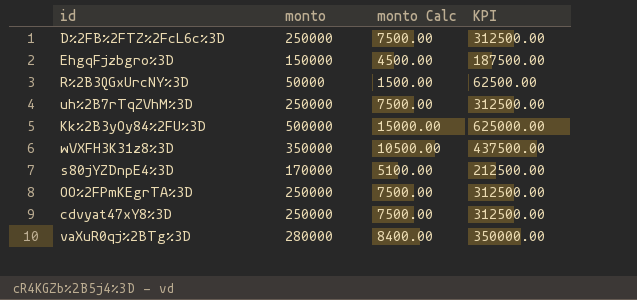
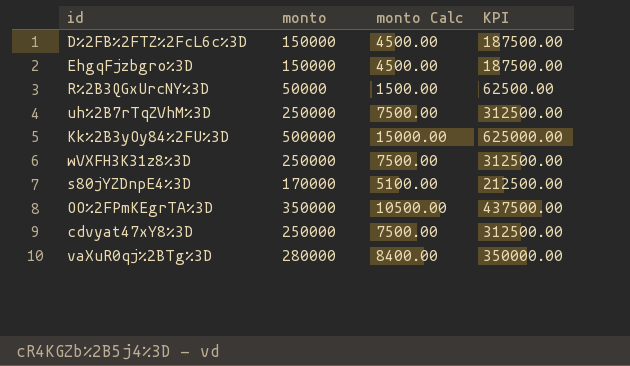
D%2FB%2FTZ%2FcL6c%3D | monto: 250000 -> 150000
D%2FB%2FTZ%2FcL6c%3D | monto Calc: 7500.00 -> 4500.00
D%2FB%2FTZ%2FcL6c%3D | KPI: 312500.00 -> 187500.00
wVXFH3K31z8%3D | monto: 350000 -> 250000
wVXFH3K31z8%3D | monto Calc: 10500.00 -> 7500.00
wVXFH3K31z8%3D | KPI: 437500.00 -> 312500.00
OO%2FPmKEgrTA%3D | monto: 250000 -> 350000
OO%2FPmKEgrTA%3D | monto Calc: 7500.00 -> 10500.00
OO%2FPmKEgrTA%3D | KPI: 312500.00 -> 437500.00

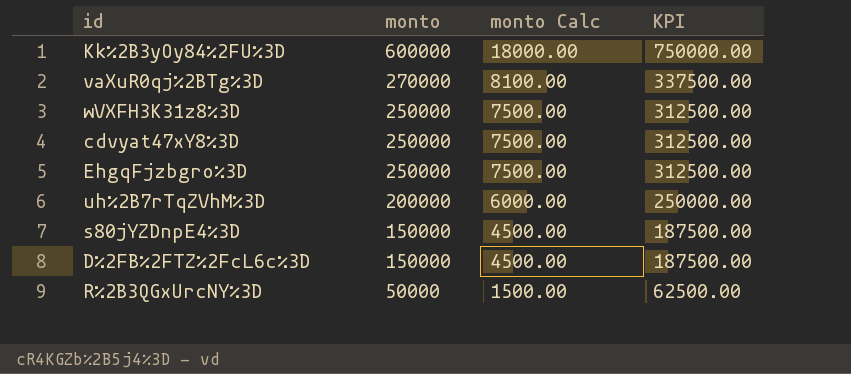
row order: none -> monto descending
row OO%2FPmKEgrTA%3D: 350000 | 10500.00 | 437500.00 -> none
Kk%2B3yOy84%2FU%3D | monto: 500000 -> 600000
Kk%2B3yOy84%2FU%3D | monto Calc: 15000.00 -> 18000.00
Kk%2B3yOy84%2FU%3D | KPI: 625000.00 -> 750000.00
vaXuR0qj%2BTg%3D | monto: 280000 -> 270000
vaXuR0qj%2BTg%3D | monto Calc: 8400.00 -> 8100.00
vaXuR0qj%2BTg%3D | KPI: 350000.00 -> 337500.00
EhgqFjzbgro%3D | monto: 150000 -> 250000
EhgqFjzbgro%3D | monto Calc: 4500.00 -> 7500.00
EhgqFjzbgro%3D | KPI: 187500.00 -> 312500.00
uh%2B7rTqZVhM%3D | monto: 250000 -> 200000
uh%2B7rTqZVhM%3D | monto Calc: 7500.00 -> 6000.00
uh%2B7rTqZVhM%3D | KPI: 312500.00 -> 250000.00
s80jYZDnpE4%3D | monto: 170000 -> 150000
s80jYZDnpE4%3D | monto Calc: 5100.00 -> 4500.00
s80jYZDnpE4%3D | KPI: 212500.00 -> 187500.00

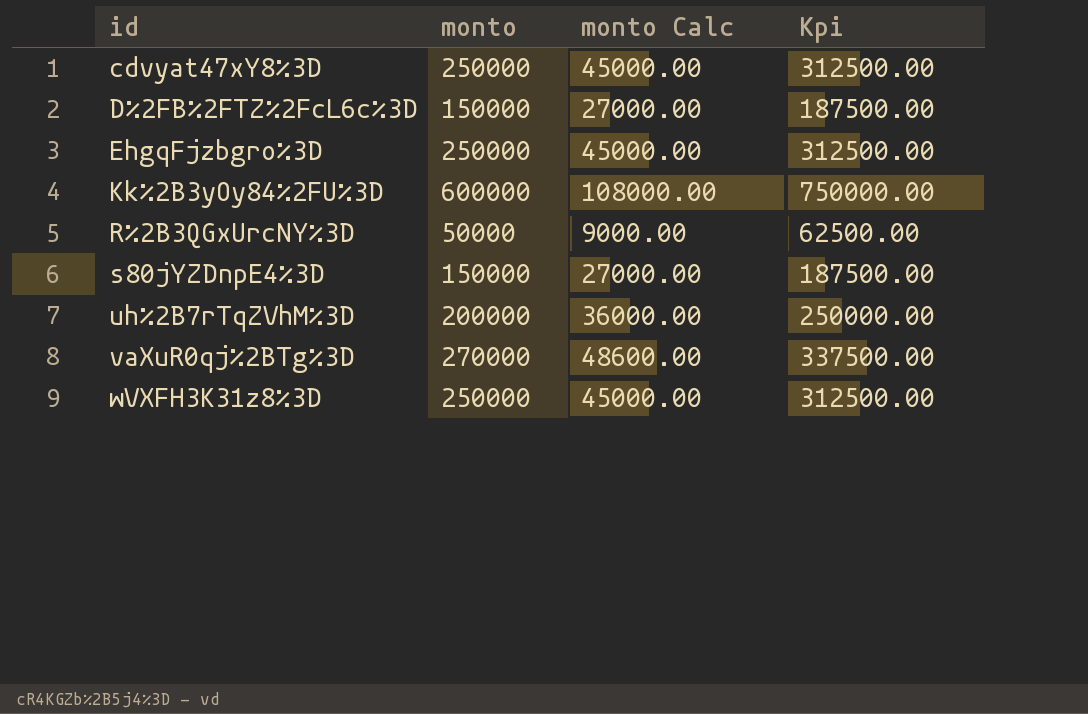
row order: monto descending -> id ascending
column monto Calc | formula: [monto] * 0.03 -> [monto] * 0.18
column name: KPI -> Kpi

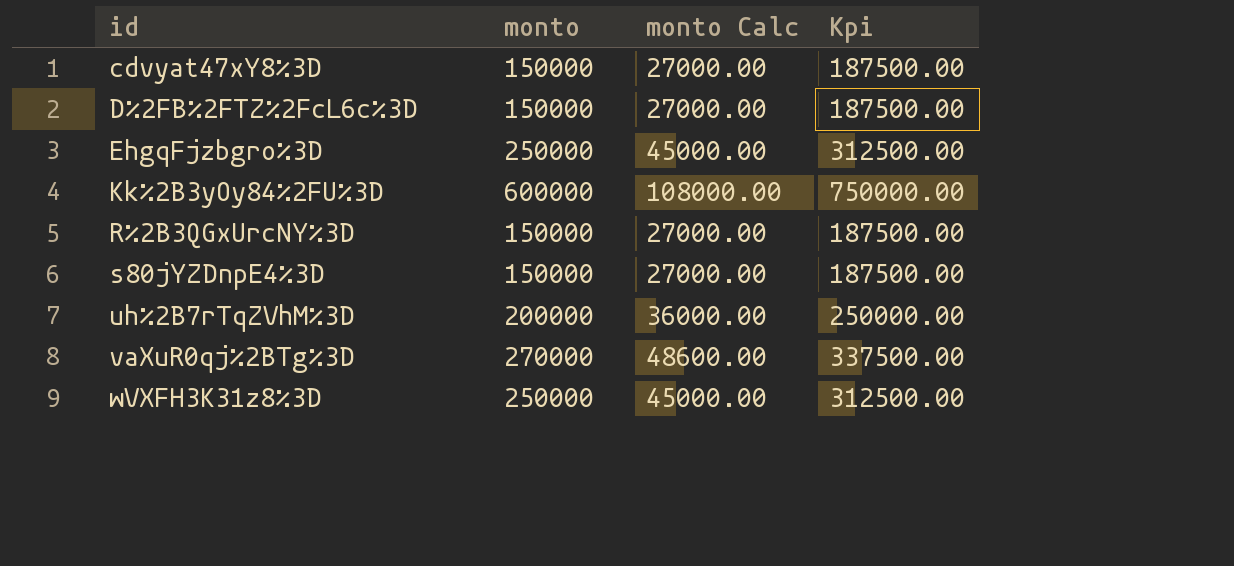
cdvyat47xY8%3D | monto: 250000 -> 150000
cdvyat47xY8%3D | monto Calc: 45000.00 -> 27000.00
cdvyat47xY8%3D | Kpi: 312500.00 -> 187500.00
R%2B3QGxUrcNY%3D | monto: 50000 -> 150000
R%2B3QGxUrcNY%3D | monto Calc: 9000.00 -> 27000.00
R%2B3QGxUrcNY%3D | Kpi: 62500.00 -> 187500.00

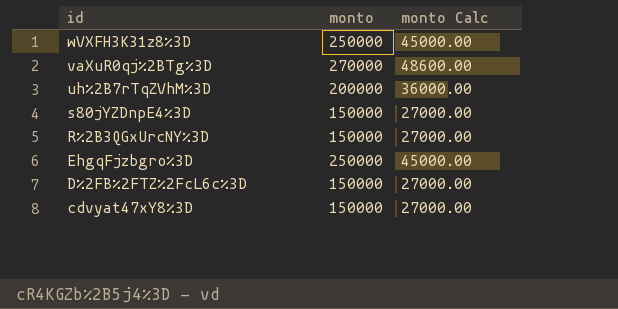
row order: id ascending -> id descending
column Kpi | formula: [monto] * 1.25 -> none
row Kk%2B3yOy84%2FU%3D: 600000 | 108000.00 | 750000.00 -> none

